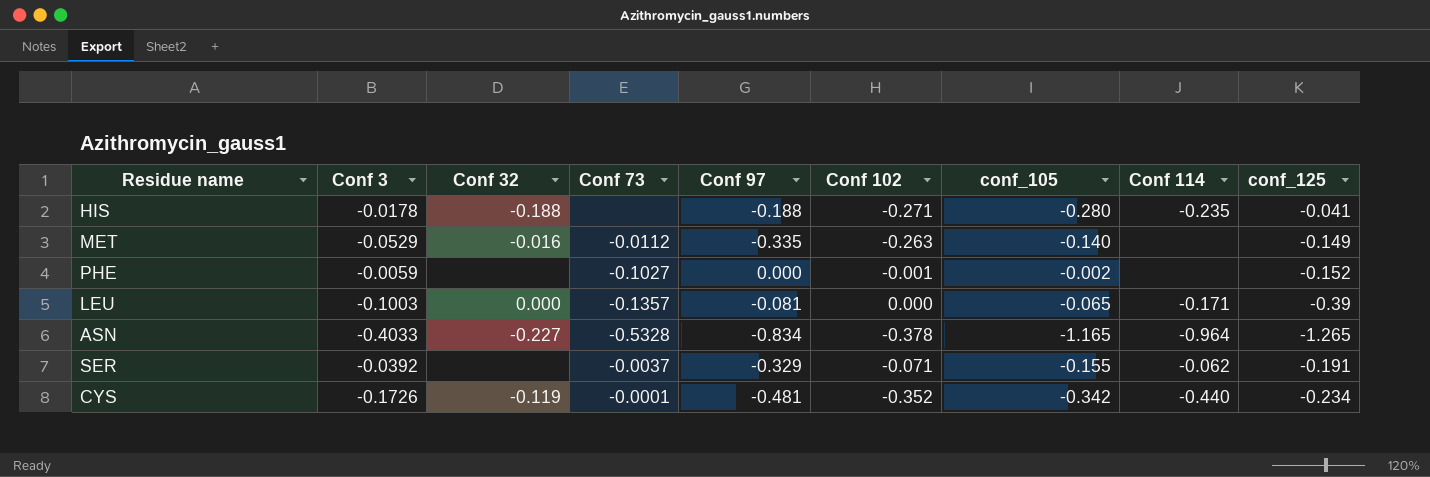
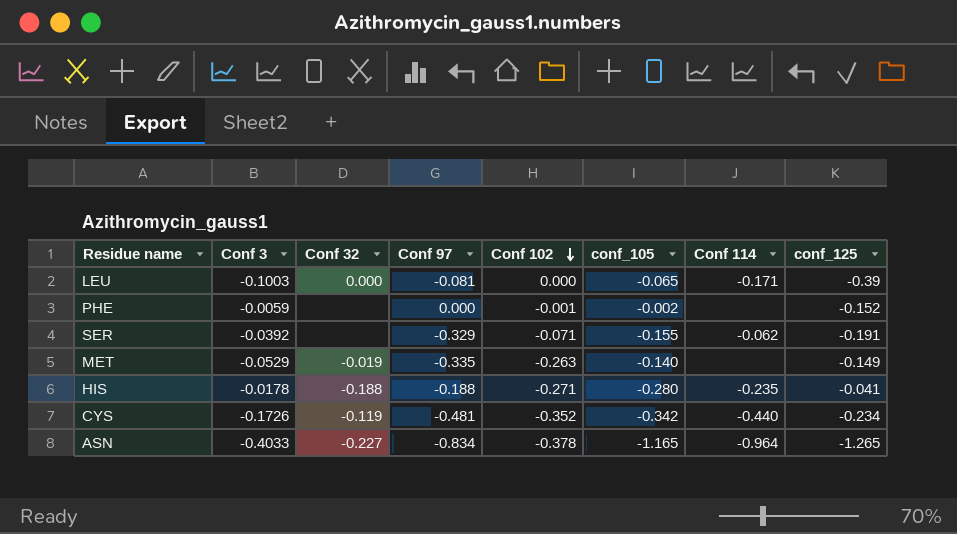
row order: none -> Conf 102 descending
column Conf 73 | position: 4 -> none
MET | Conf 32: -0.016 -> -0.019

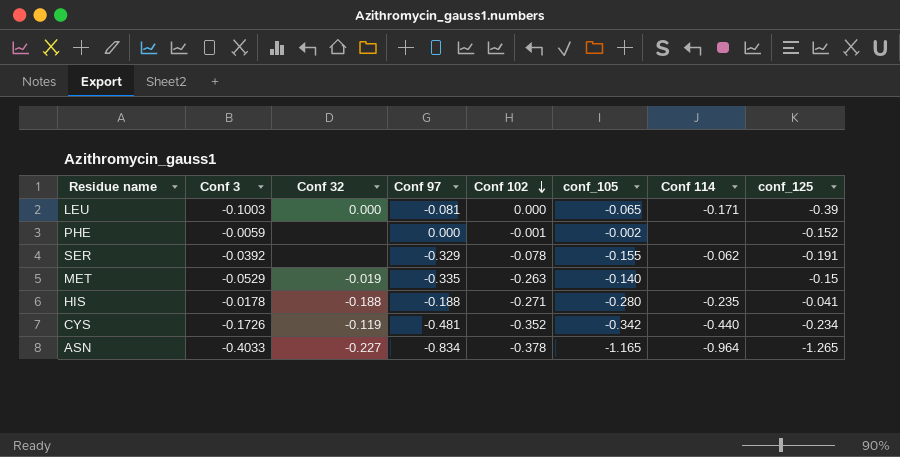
SER | Conf 102: -0.071 -> -0.078
MET | conf_125: -0.149 -> -0.15

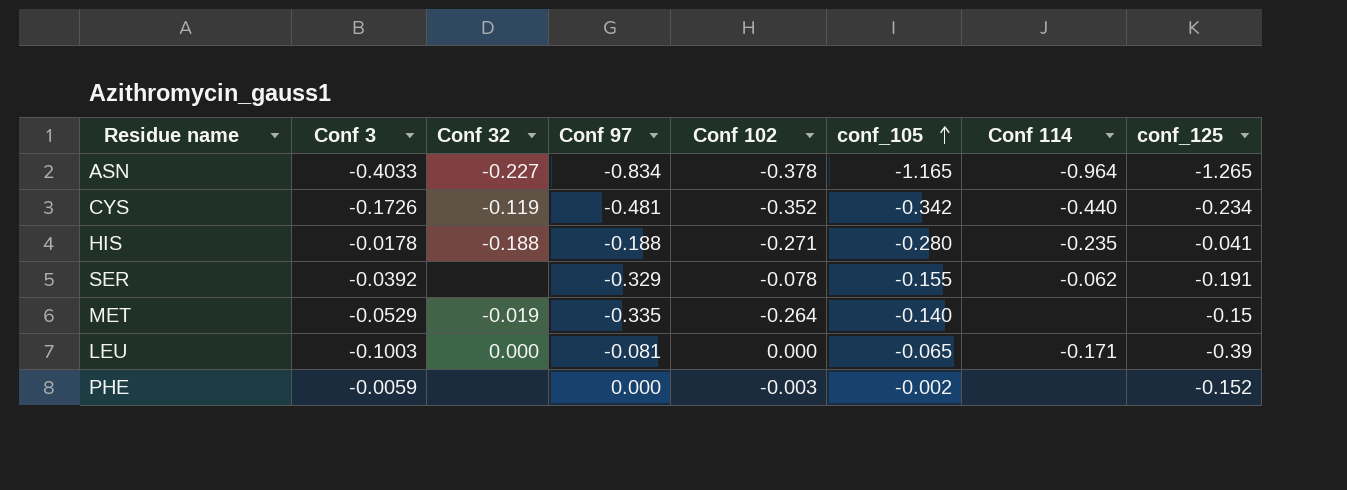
row order: Conf 102 descending -> conf_105 ascending
MET | Conf 102: -0.263 -> -0.264
PHE | Conf 102: -0.001 -> -0.003

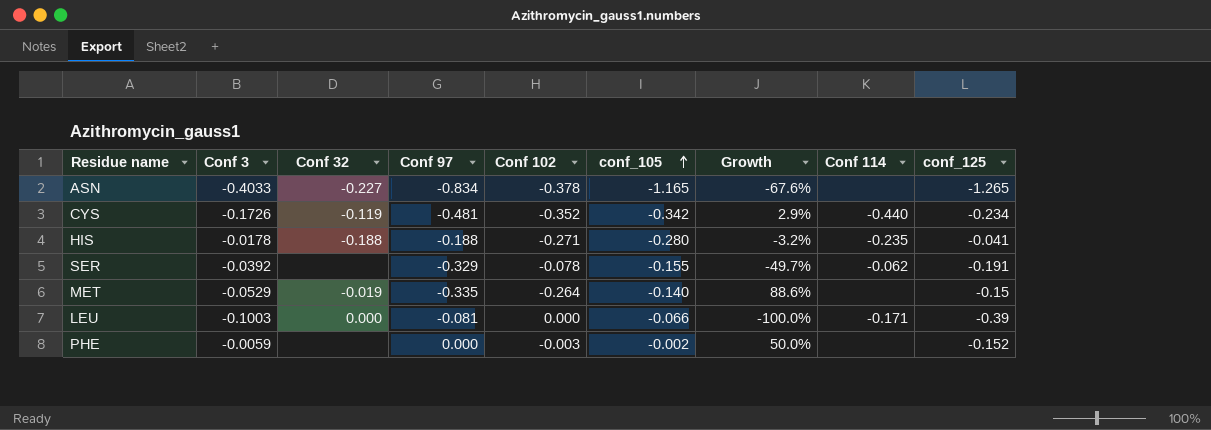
column Growth | formula: none -> ([Conf 102] - [conf_105]) / [conf_105]
ASN | Conf 114: -0.964 -> none
LEU | conf_105: -0.065 -> -0.066

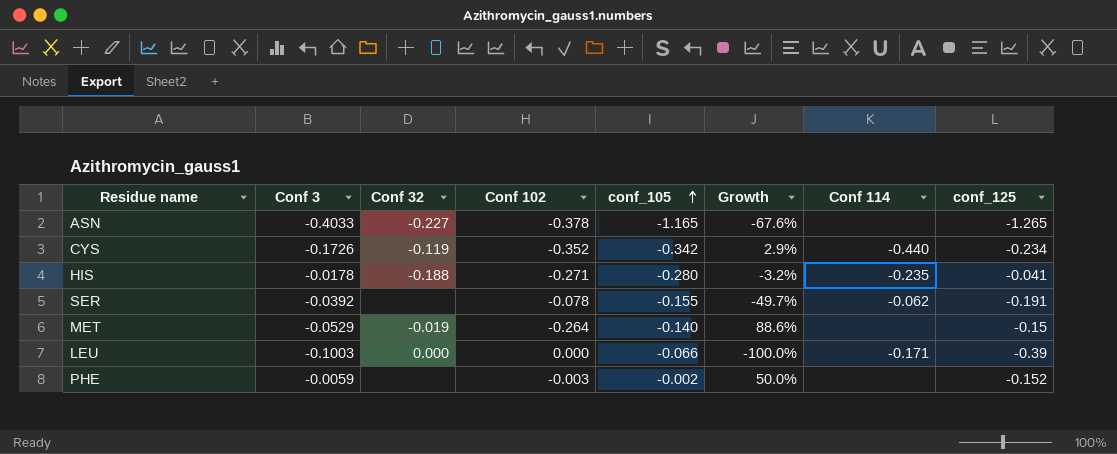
column Conf 97 | position: 4 -> none

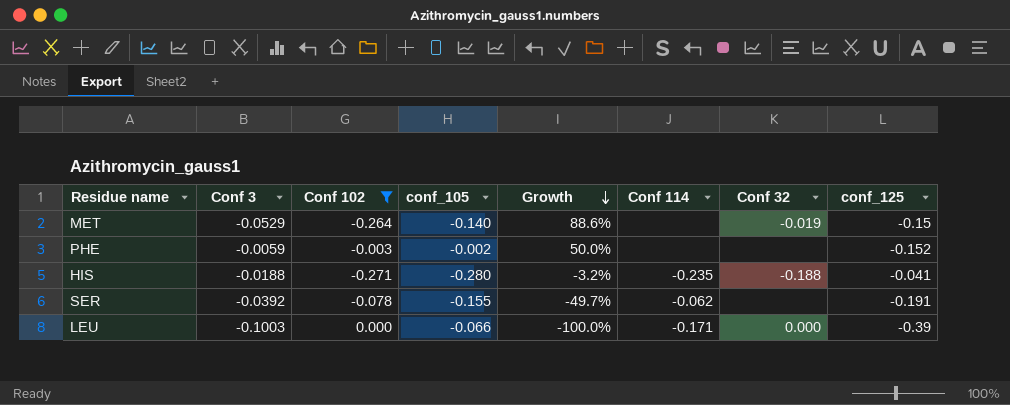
filter: none -> Conf 102 >= -0.271
row order: conf_105 ascending -> Growth descending
column Conf 32 | position: 3 -> 7
HIS | Conf 3: -0.0178 -> -0.0188

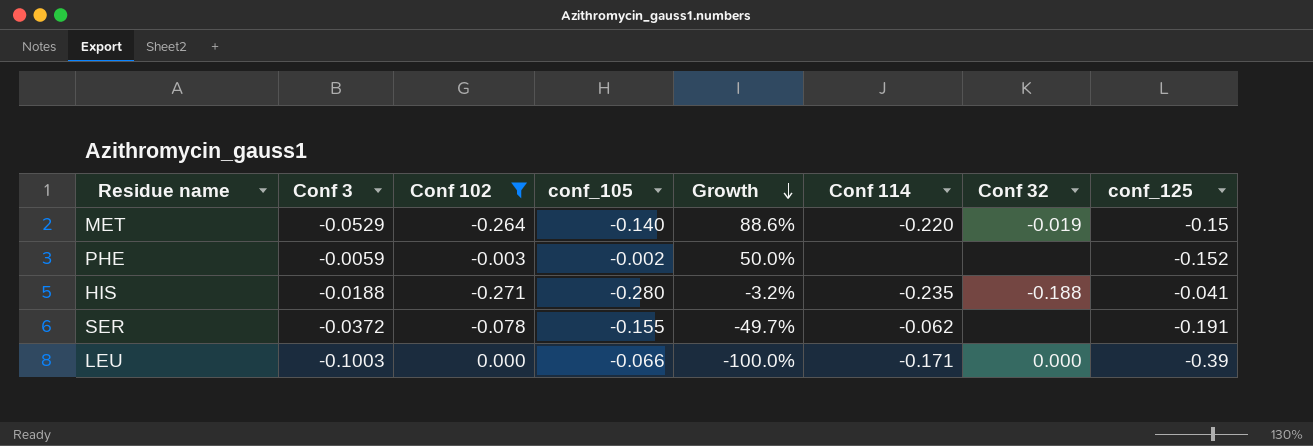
MET | Conf 114: none -> -0.220
SER | Conf 3: -0.0392 -> -0.0372

